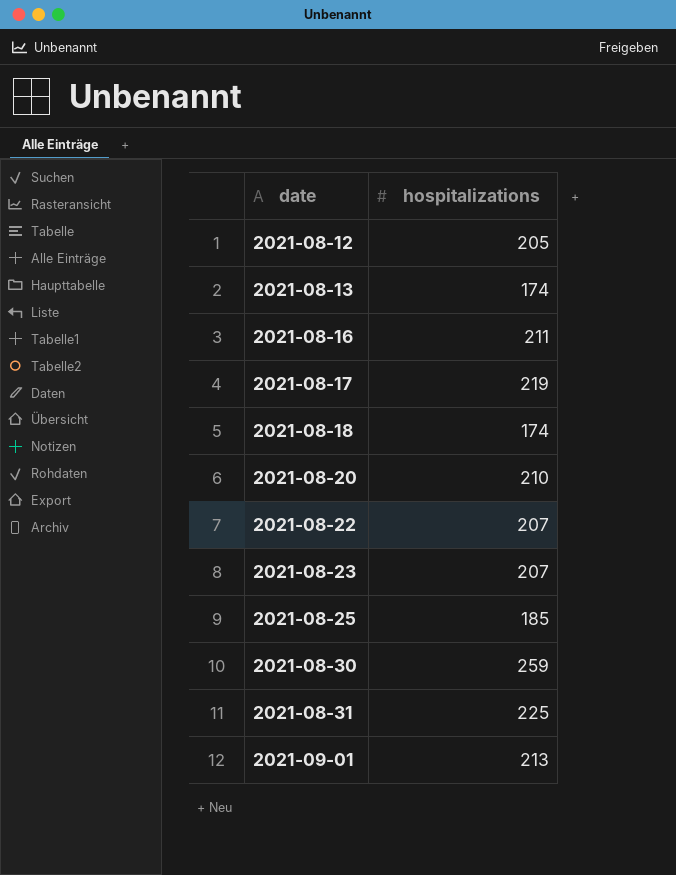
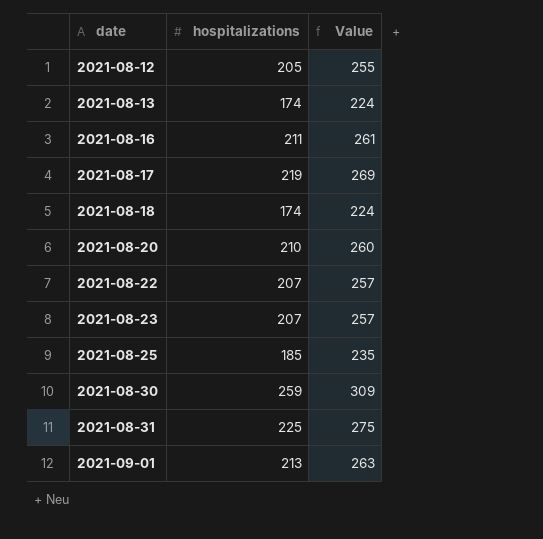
column Value | formula: none -> [hospitalizations] + 50

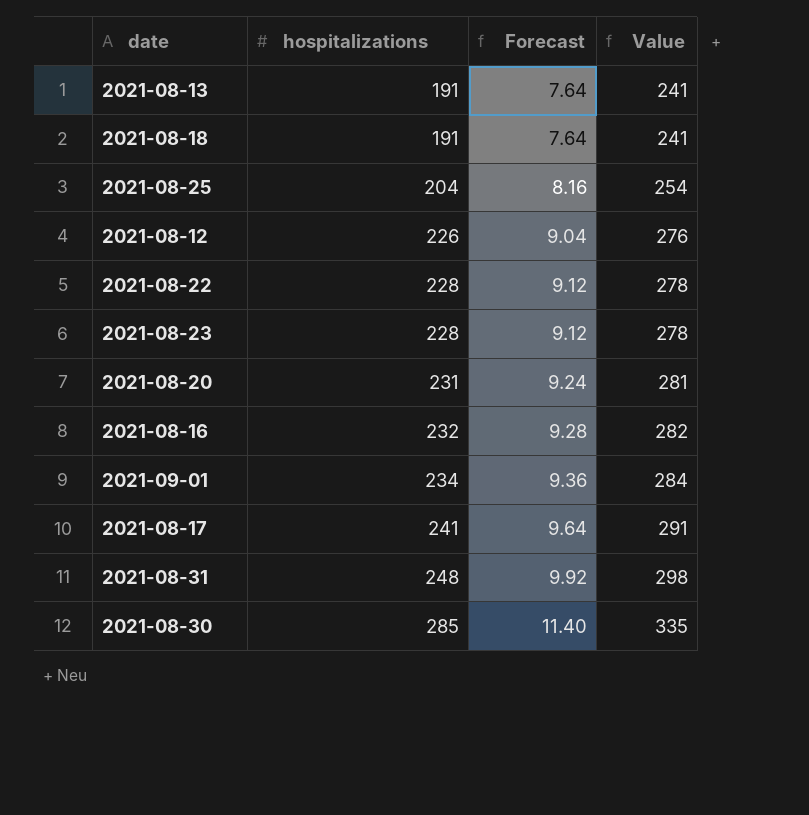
row order: date ascending -> hospitalizations ascending
column Forecast | formula: none -> [hospitalizations] * 0.04
2021-08-13 | hospitalizations: 174 -> 191
2021-08-13 | Value: 224 -> 241
2021-08-18 | hospitalizations: 174 -> 191
2021-08-18 | Value: 224 -> 241
2021-08-25 | hospitalizations: 185 -> 204
2021-08-25 | Value: 235 -> 254
2021-08-12 | hospitalizations: 205 -> 226
2021-08-12 | Value: 255 -> 276
2021-08-22 | hospitalizations: 207 -> 228
2021-08-22 | Value: 257 -> 278
2021-08-23 | hospitalizations: 207 -> 228
2021-08-23 | Value: 257 -> 278
2021-08-20 | hospitalizations: 210 -> 231
2021-08-20 | Value: 260 -> 281
2021-08-16 | hospitalizations: 211 -> 232
2021-08-16 | Value: 261 -> 282
2021-09-01 | hospitalizations: 213 -> 234
2021-09-01 | Value: 263 -> 284
2021-08-17 | hospitalizations: 219 -> 241
2021-08-17 | Value: 269 -> 291
2021-08-31 | hospitalizations: 225 -> 248
2021-08-31 | Value: 275 -> 298
2021-08-30 | hospitalizations: 259 -> 285
2021-08-30 | Value: 309 -> 335

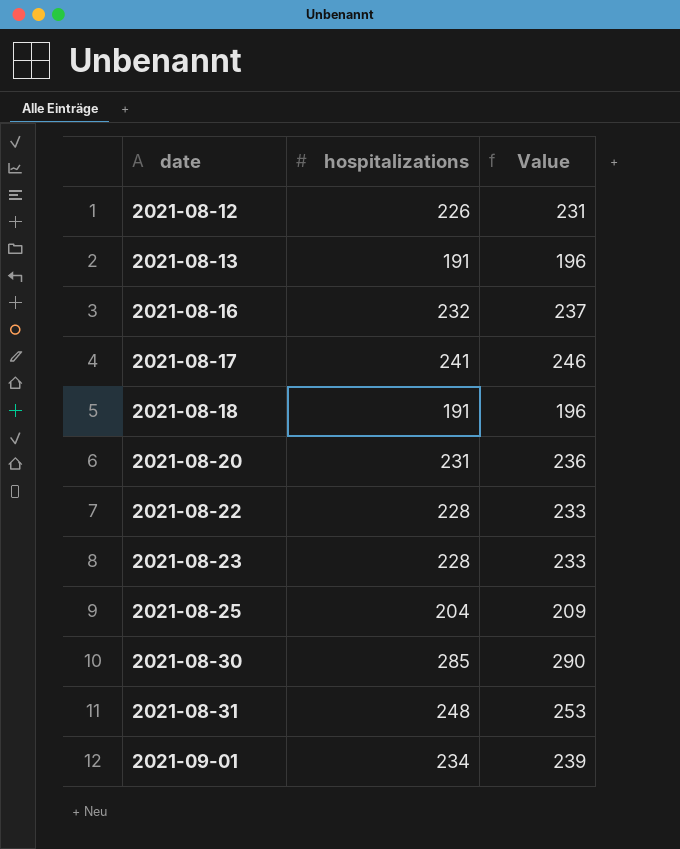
row order: hospitalizations ascending -> date ascending
column Forecast | formula: [hospitalizations] * 0.04 -> none
column Value | formula: [hospitalizations] + 50 -> [hospitalizations] + 5

